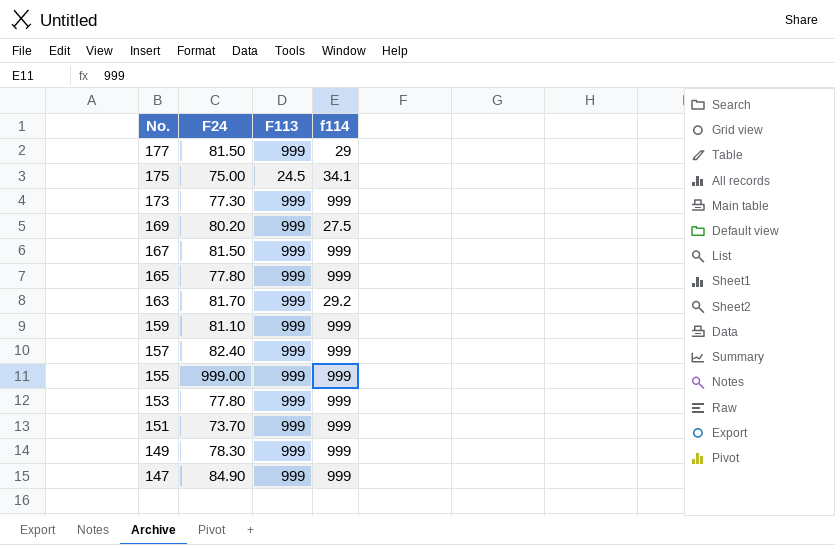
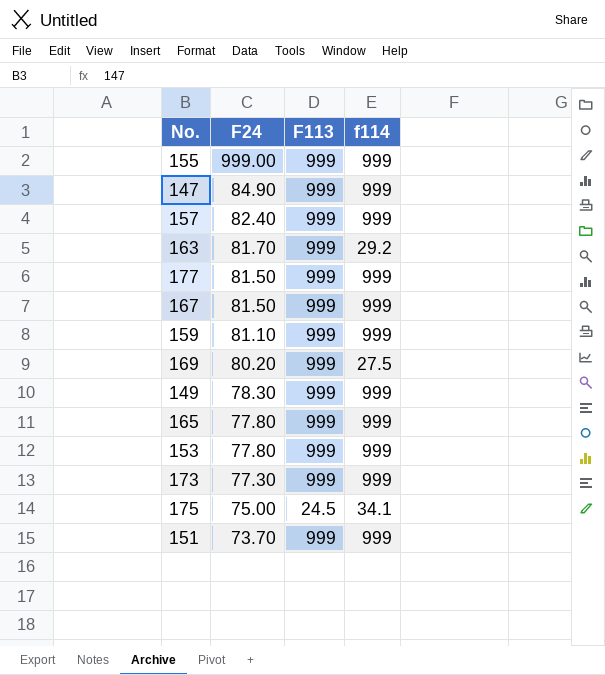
row order: No. descending -> F24 descending
177 | f114: 29 -> 999

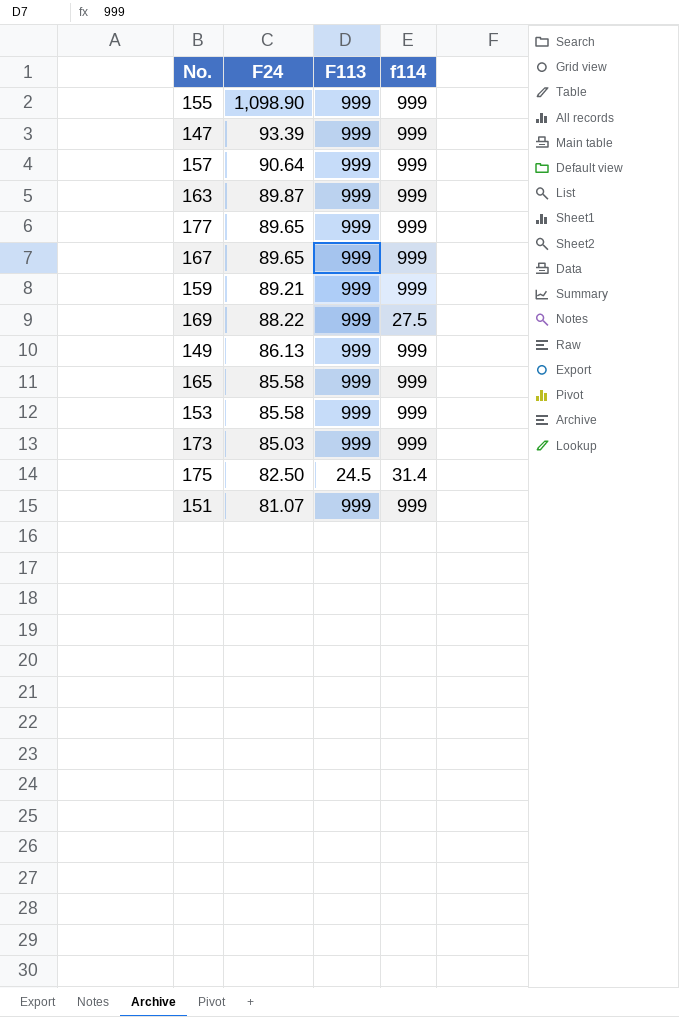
155 | F24: 999.00 -> 1,098.90
147 | F24: 84.90 -> 93.39
157 | F24: 82.40 -> 90.64
163 | F24: 81.70 -> 89.87
163 | f114: 29.2 -> 999
177 | F24: 81.50 -> 89.65
167 | F24: 81.50 -> 89.65
159 | F24: 81.10 -> 89.21
169 | F24: 80.20 -> 88.22
149 | F24: 78.30 -> 86.13
165 | F24: 77.80 -> 85.58
153 | F24: 77.80 -> 85.58
173 | F24: 77.30 -> 85.03
175 | F24: 75.00 -> 82.50
175 | f114: 34.1 -> 31.4
151 | F24: 73.70 -> 81.07

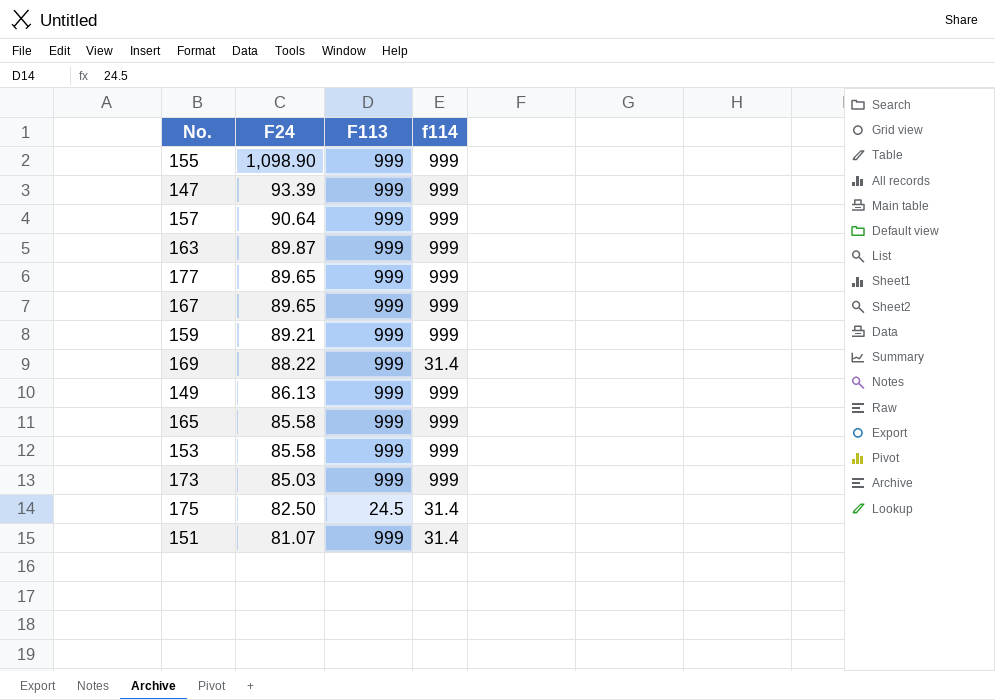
169 | f114: 27.5 -> 31.4
151 | f114: 999 -> 31.4

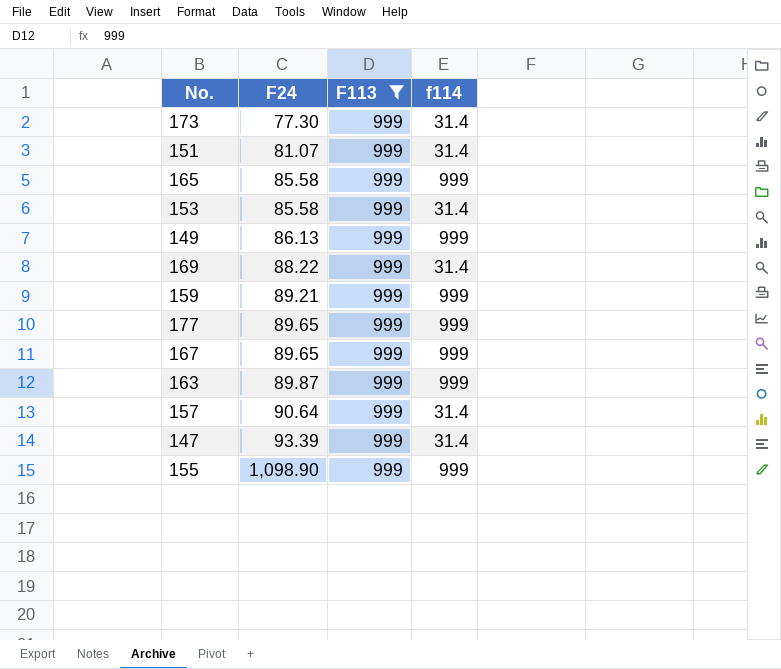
filter: none -> F113 = 999
row order: F24 descending -> F24 ascending
173 | F24: 85.03 -> 77.30
173 | f114: 999 -> 31.4
153 | f114: 999 -> 31.4
157 | f114: 999 -> 31.4
147 | f114: 999 -> 31.4

